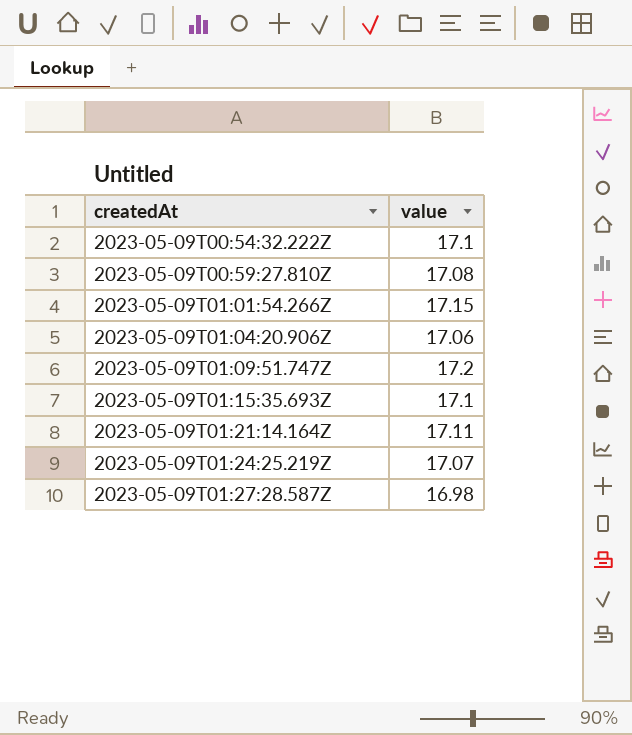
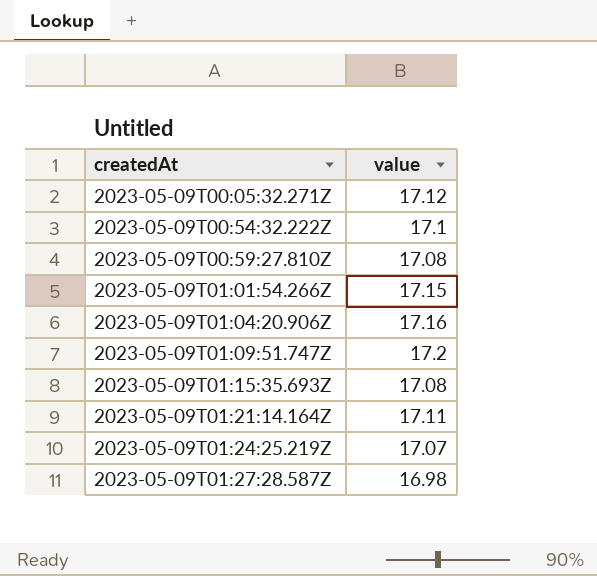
row 2023-05-09T00:05:32.271Z: none -> 17.12
2023-05-09T01:04:20.906Z | value: 17.06 -> 17.16
2023-05-09T01:15:35.693Z | value: 17.1 -> 17.08

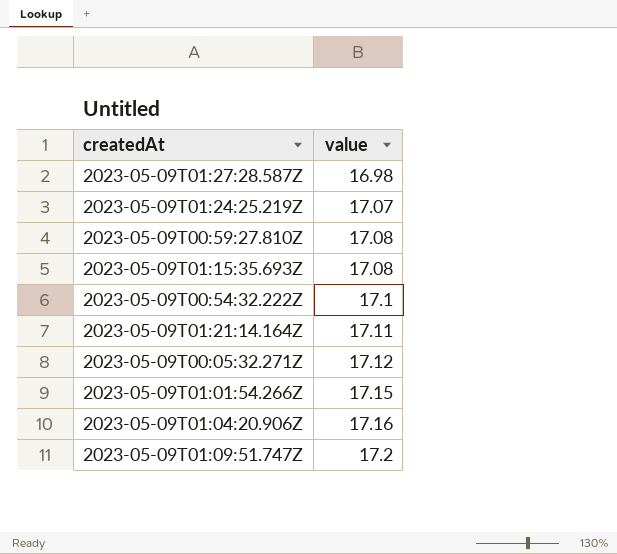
row order: createdAt ascending -> value ascending

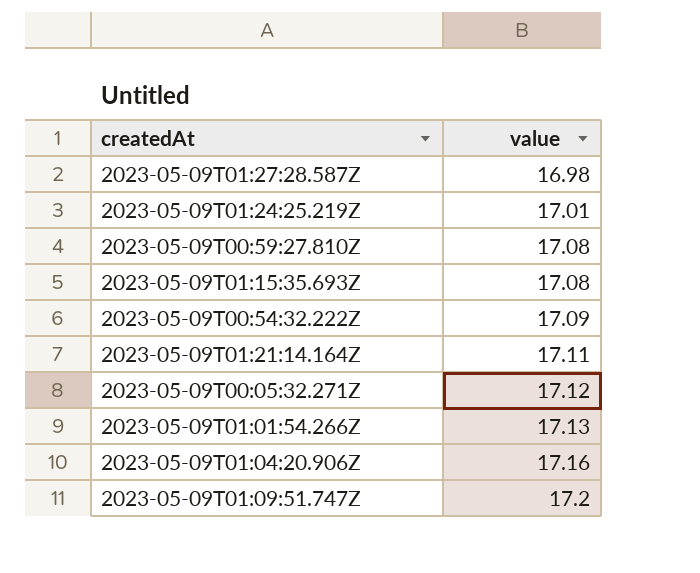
2023-05-09T01:24:25.219Z | value: 17.07 -> 17.01
2023-05-09T00:54:32.222Z | value: 17.1 -> 17.09
2023-05-09T01:01:54.266Z | value: 17.15 -> 17.13

